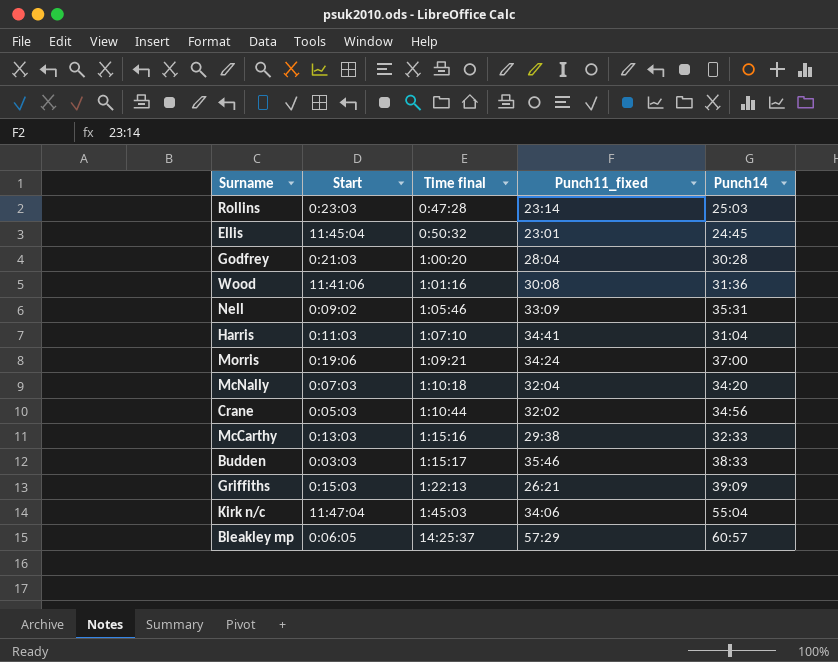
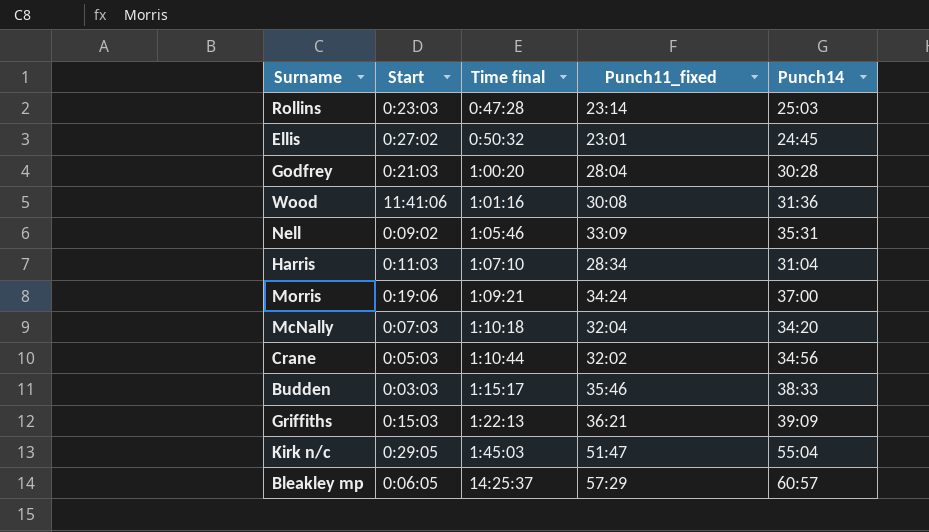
row McCarthy: 0:13:03 | 1:15:16 | 29:38 | 32:33 -> none
Ellis | Start: 11:45:04 -> 0:27:02
Harris | Punch11_fixed: 34:41 -> 28:34
Griffiths | Punch11_fixed: 26:21 -> 36:21
Kirk n/c | Start: 11:47:04 -> 0:29:05
Kirk n/c | Punch11_fixed: 34:06 -> 51:47

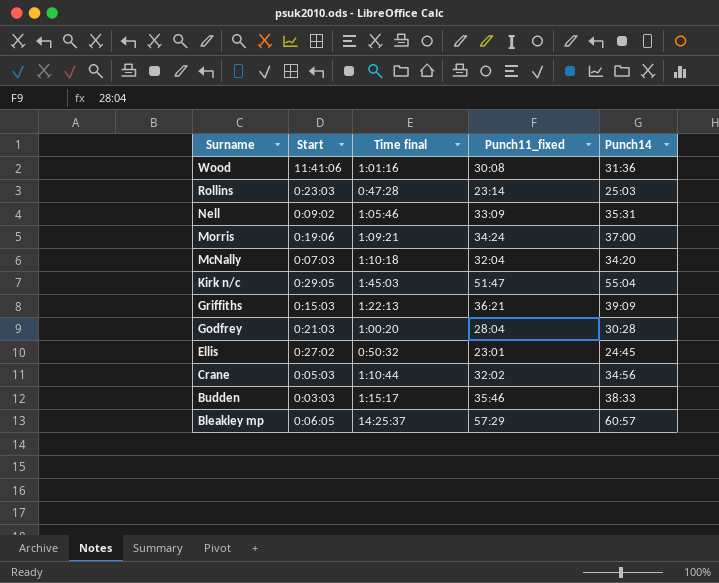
row order: Time final ascending -> Surname descending
row Harris: 0:11:03 | 1:07:10 | 28:34 | 31:04 -> none

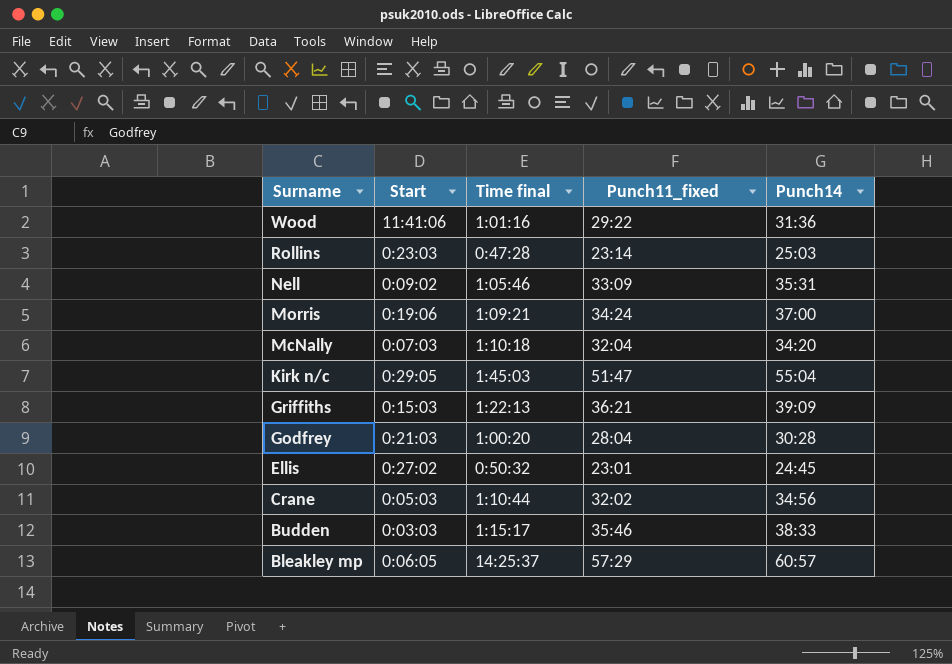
Wood | Punch11_fixed: 30:08 -> 29:22

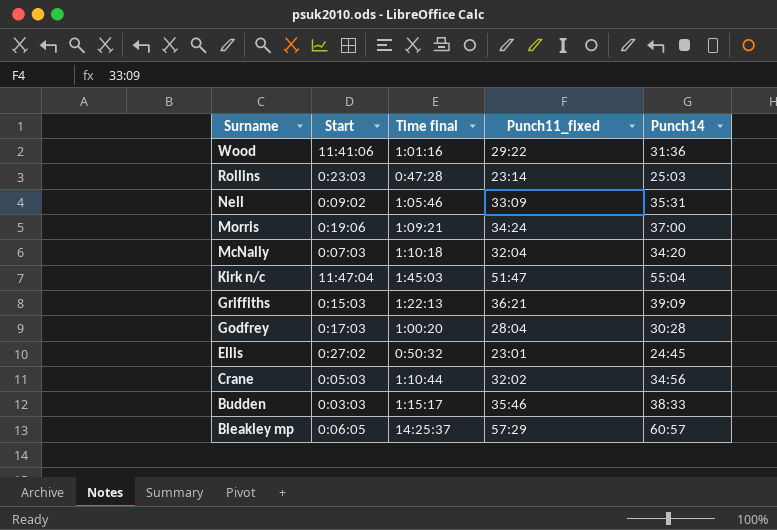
Kirk n/c | Start: 0:29:05 -> 11:47:04
Godfrey | Start: 0:21:03 -> 0:17:03

